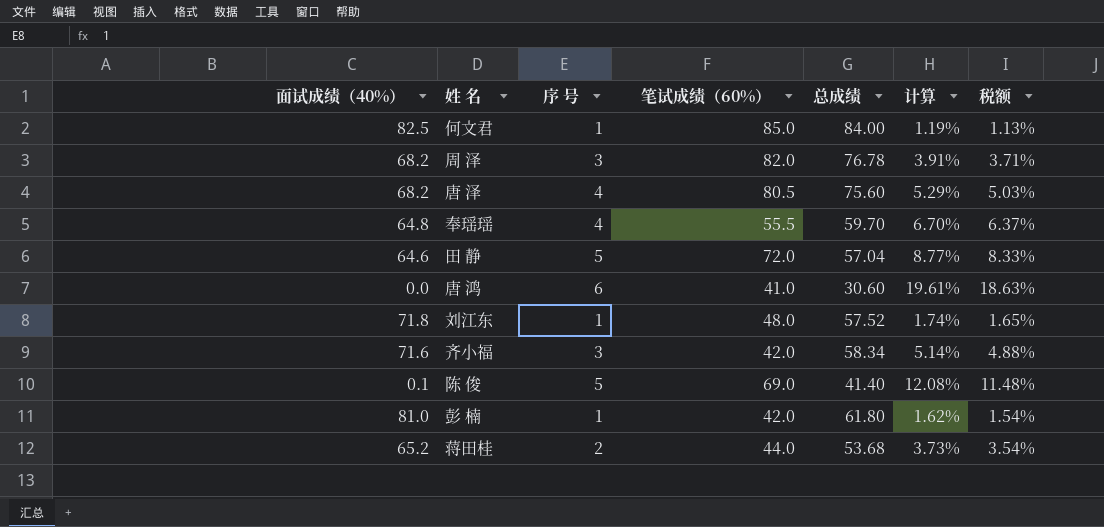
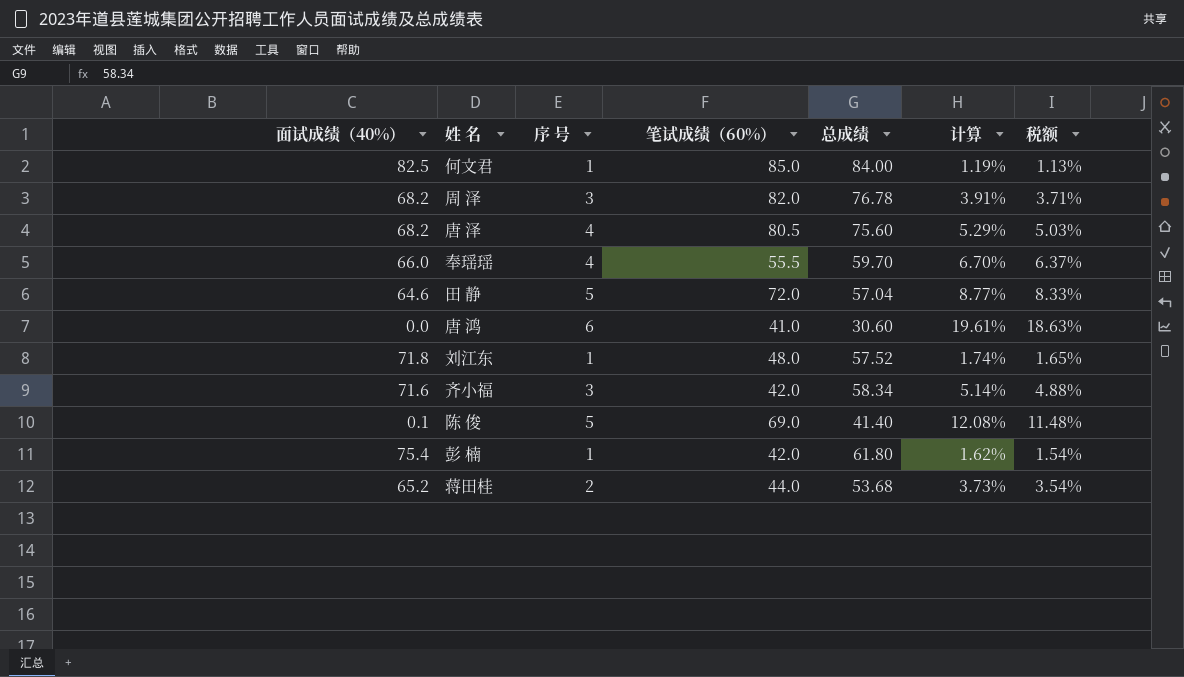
奉瑶瑶 | 面试成绩（40%）: 64.8 -> 66.0
彭 楠 | 面试成绩（40%）: 81.0 -> 75.4

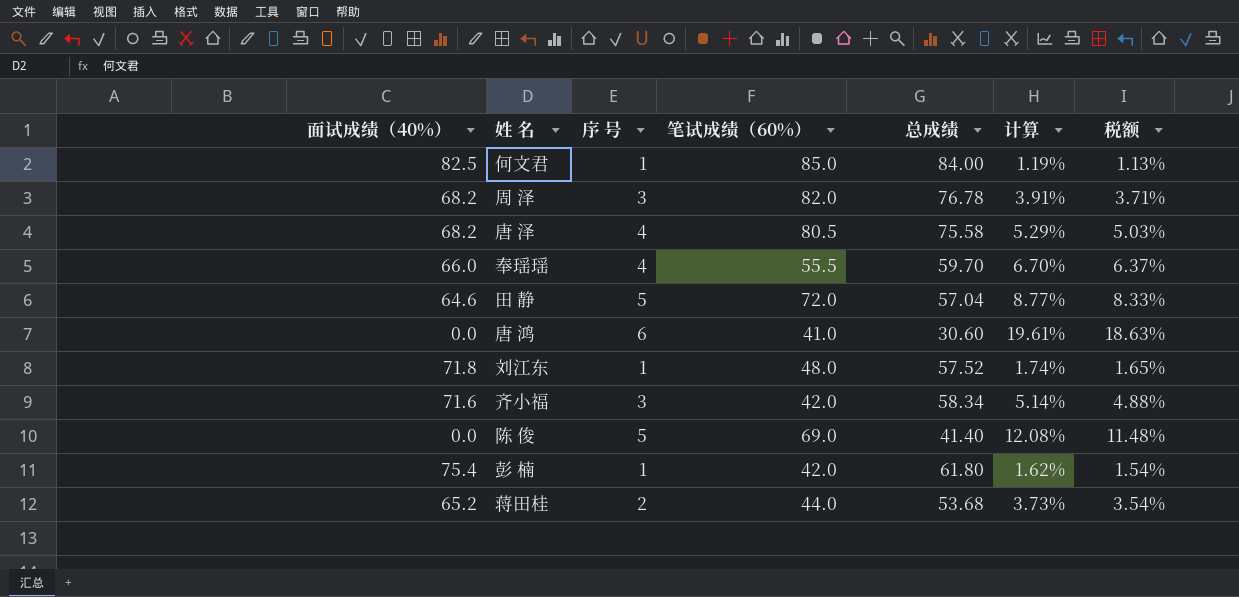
唐 泽 | 总成绩: 75.60 -> 75.58
陈 俊 | 面试成绩（40%）: 0.1 -> 0.0

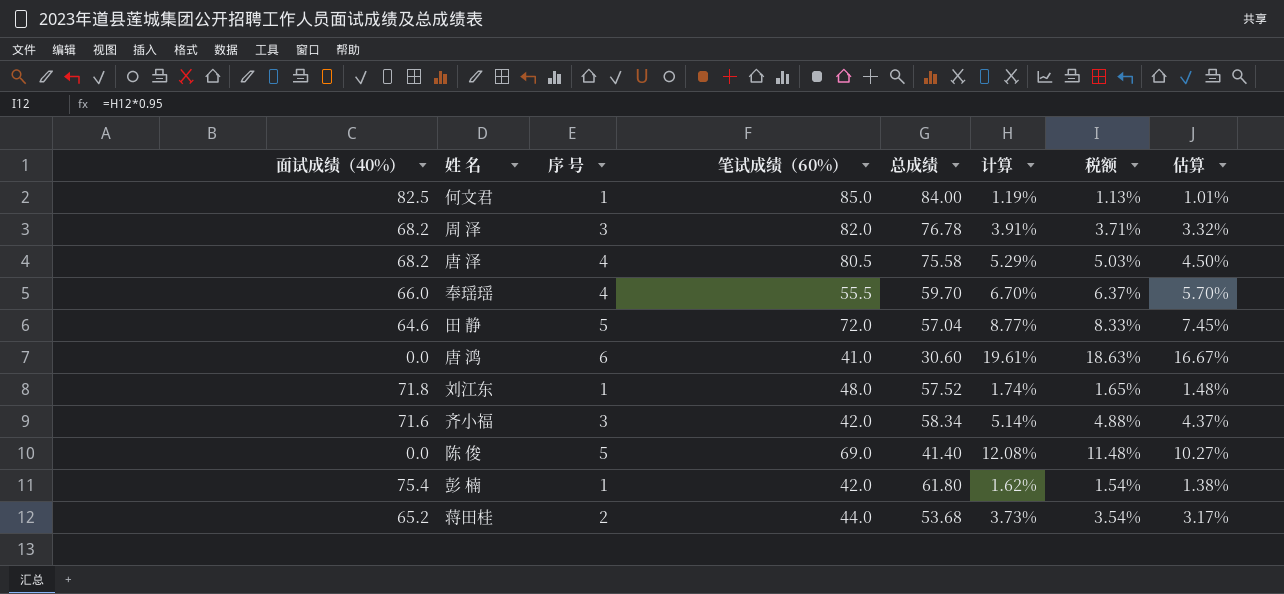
column 估算 | formula: none -> [计算] * 0.85

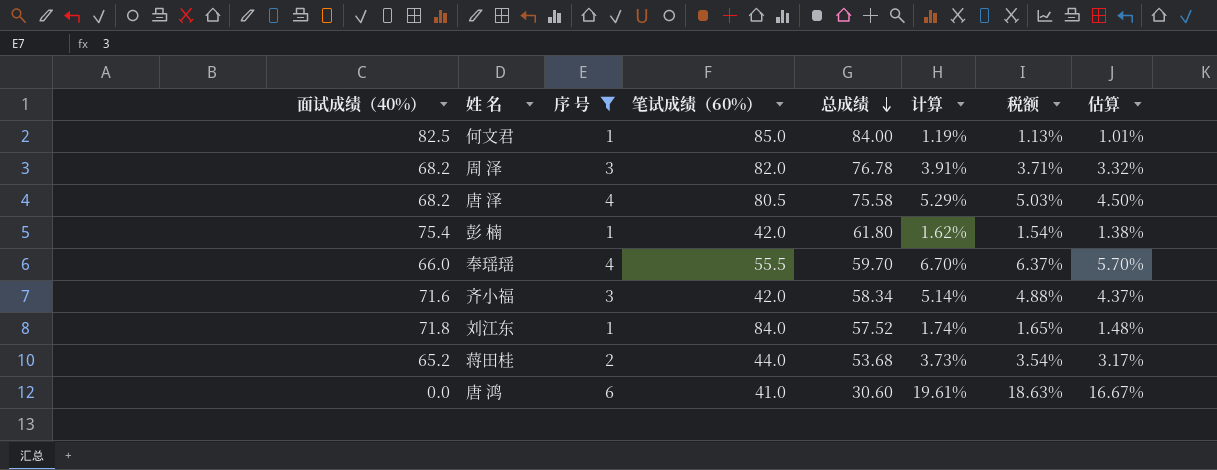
filter: none -> 序 号 != 5
row order: none -> 总成绩 descending
刘江东 | 笔试成绩（60%）: 48.0 -> 84.0

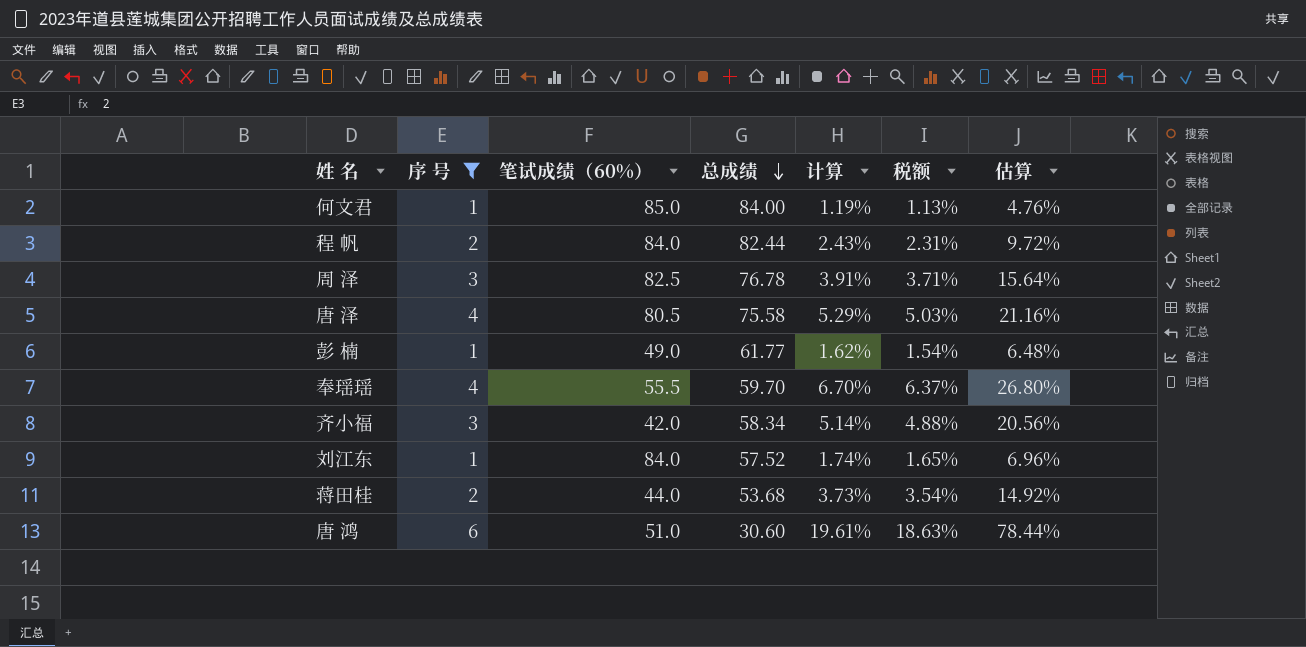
column 面试成绩（40%） | position: 1 -> none
column 估算 | formula: [计算] * 0.85 -> [计算] * 4
row 程 帆: none -> 2 | 84.0 | 82.44 | 2.43% | 2.31% | 9.72%
周 泽 | 笔试成绩（60%）: 82.0 -> 82.5
彭 楠 | 笔试成绩（60%）: 42.0 -> 49.0
彭 楠 | 总成绩: 61.80 -> 61.77
唐 鸿 | 笔试成绩（60%）: 41.0 -> 51.0

